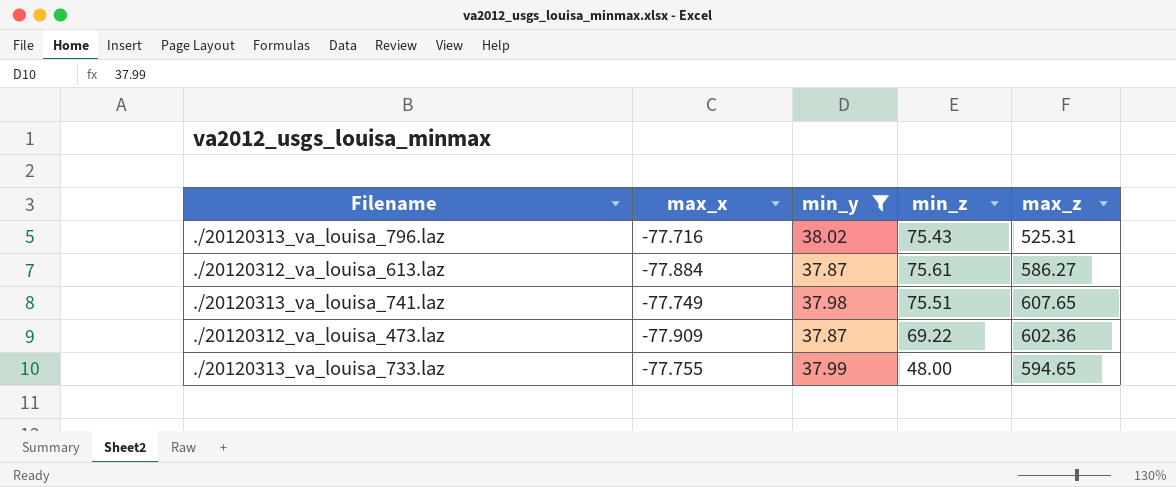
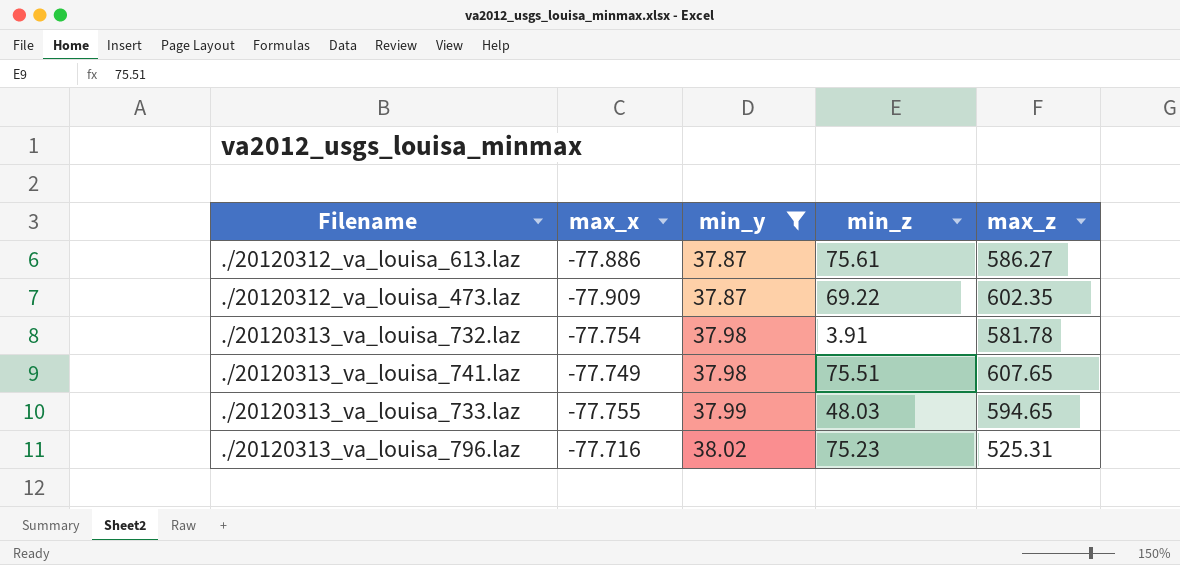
row order: none -> min_y ascending
./20120312_va_louisa_613.laz | max_x: -77.884 -> -77.886
./20120312_va_louisa_473.laz | max_z: 602.36 -> 602.35
row ./20120313_va_louisa_732.laz: none -> -77.754 | 37.98 | 3.91 | 581.78
./20120313_va_louisa_733.laz | min_z: 48.00 -> 48.03
./20120313_va_louisa_796.laz | min_z: 75.43 -> 75.23

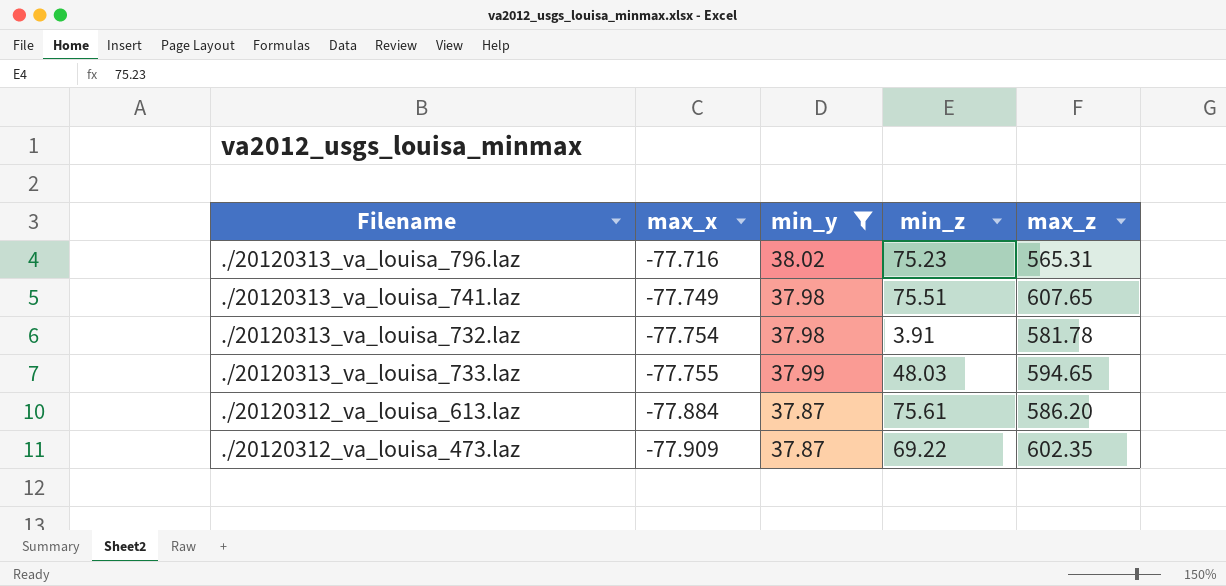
row order: min_y ascending -> max_x descending
./20120313_va_louisa_796.laz | max_z: 525.31 -> 565.31
./20120312_va_louisa_613.laz | max_x: -77.886 -> -77.884
./20120312_va_louisa_613.laz | max_z: 586.27 -> 586.20

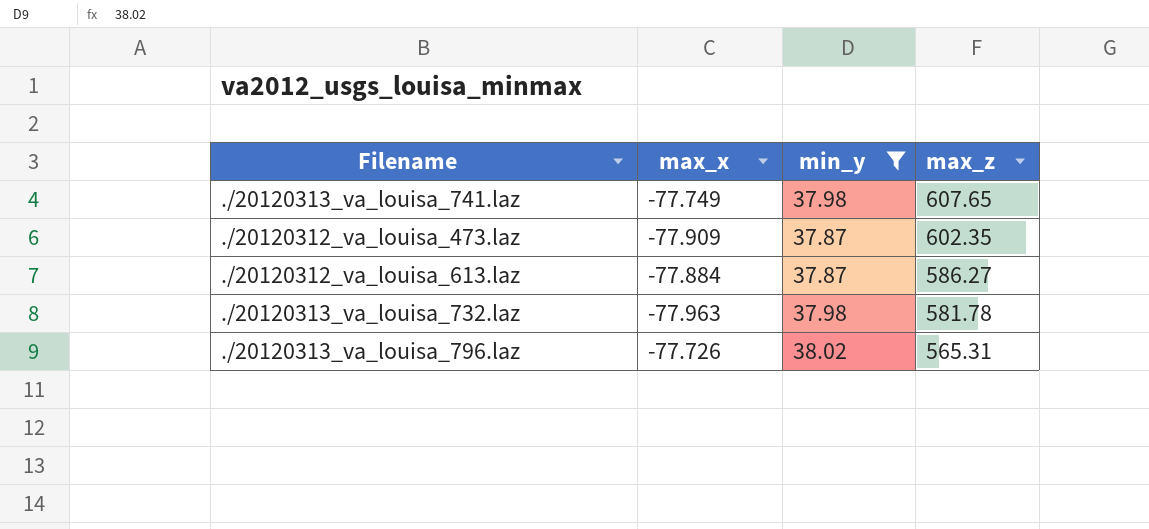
row order: max_x descending -> max_z descending
column min_z | position: 4 -> none
row ./20120313_va_louisa_733.laz: -77.755 | 37.99 | 48.03 | 594.65 -> none
./20120312_va_louisa_613.laz | max_z: 586.20 -> 586.27
./20120313_va_louisa_732.laz | max_x: -77.754 -> -77.963
./20120313_va_louisa_796.laz | max_x: -77.716 -> -77.726

